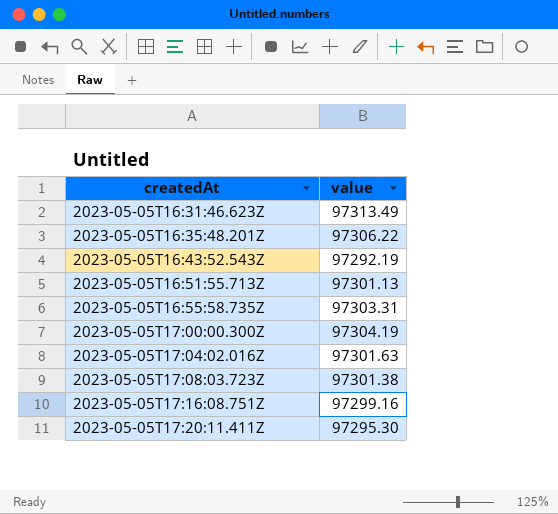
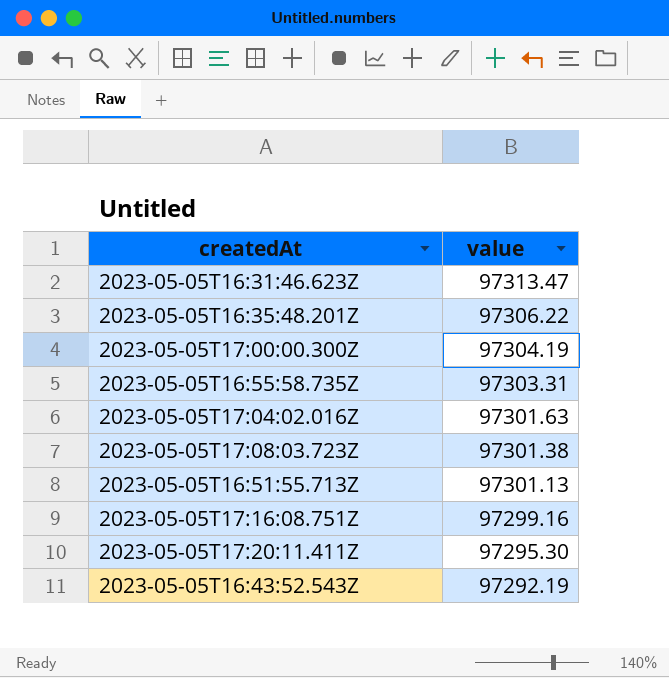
row order: createdAt ascending -> value descending
2023-05-05T16:31:46.623Z | value: 97313.49 -> 97313.47

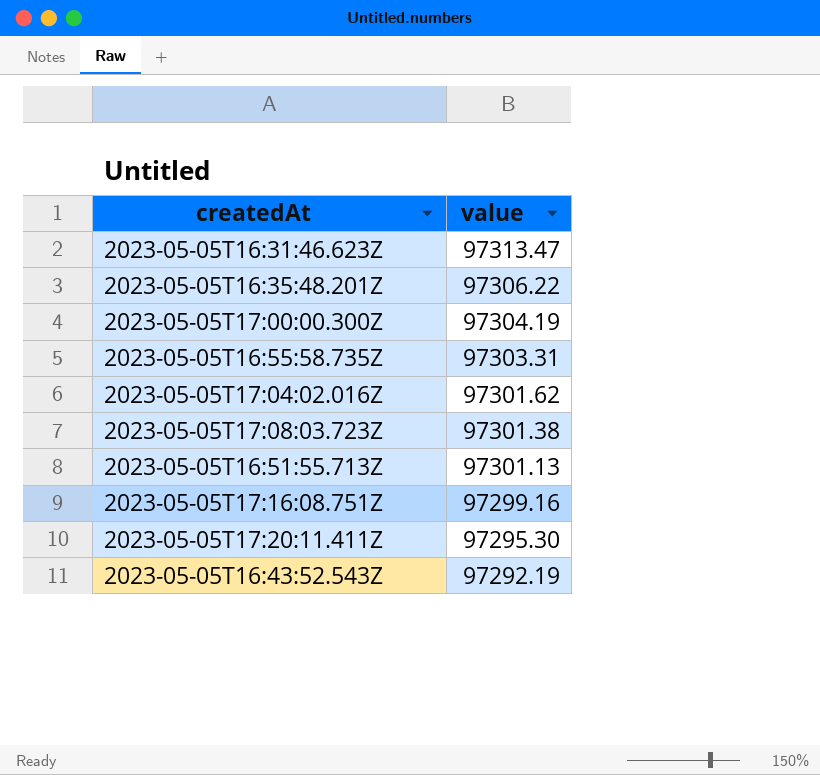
2023-05-05T17:04:02.016Z | value: 97301.63 -> 97301.62

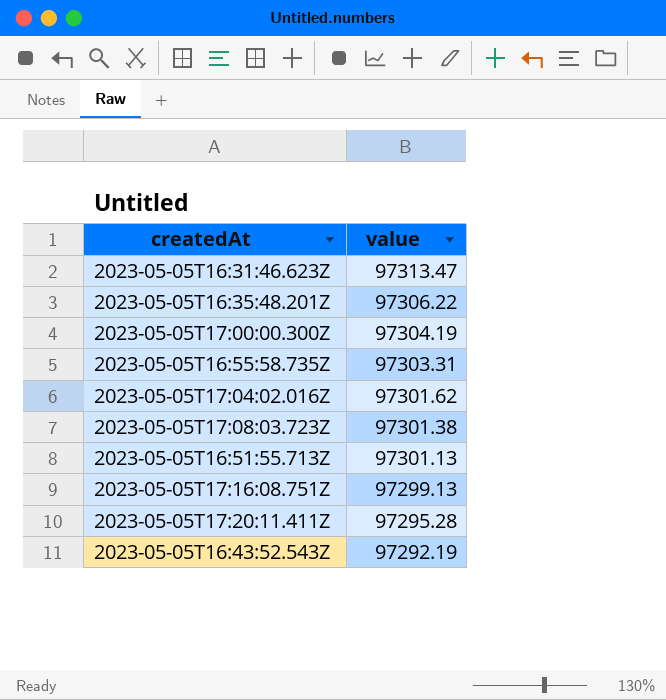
2023-05-05T17:16:08.751Z | value: 97299.16 -> 97299.13
2023-05-05T17:20:11.411Z | value: 97295.30 -> 97295.28

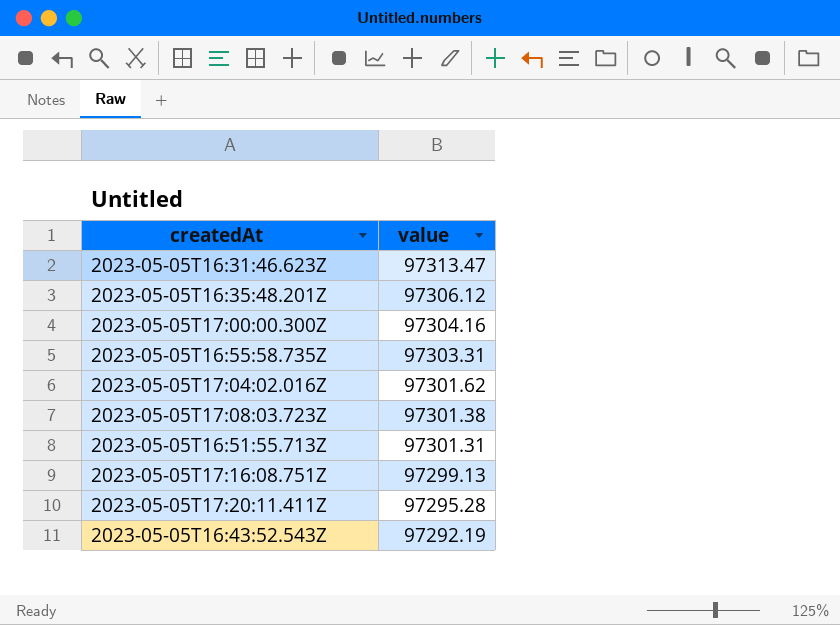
2023-05-05T16:35:48.201Z | value: 97306.22 -> 97306.12
2023-05-05T17:00:00.300Z | value: 97304.19 -> 97304.16
2023-05-05T16:51:55.713Z | value: 97301.13 -> 97301.31

